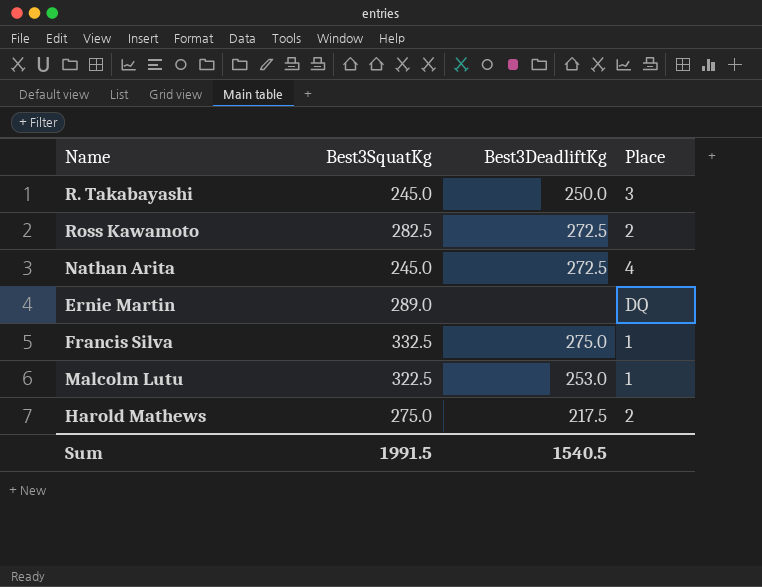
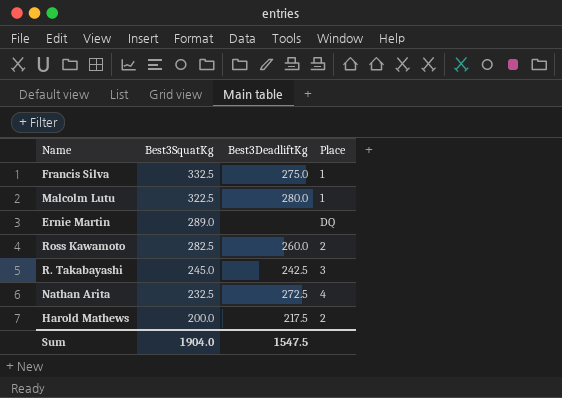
row order: none -> Best3SquatKg descending
Malcolm Lutu | Best3DeadliftKg: 253.0 -> 280.0
Ross Kawamoto | Best3DeadliftKg: 272.5 -> 260.0
R. Takabayashi | Best3DeadliftKg: 250.0 -> 242.5
Nathan Arita | Best3SquatKg: 245.0 -> 232.5
Harold Mathews | Best3SquatKg: 275.0 -> 200.0
Sum | Best3SquatKg: 1991.5 -> 1904.0
Sum | Best3DeadliftKg: 1540.5 -> 1547.5

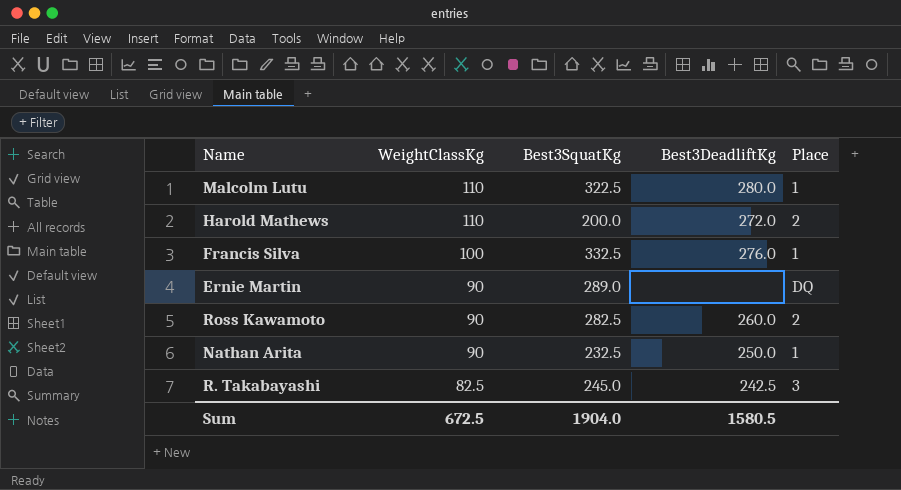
row order: Best3SquatKg descending -> WeightClassKg descending
column WeightClassKg | position: none -> 2
Harold Mathews | Best3DeadliftKg: 217.5 -> 272.0
Francis Silva | Best3DeadliftKg: 275.0 -> 276.0
Nathan Arita | Best3DeadliftKg: 272.5 -> 250.0
Nathan Arita | Place: 4 -> 1
Sum | Best3DeadliftKg: 1547.5 -> 1580.5

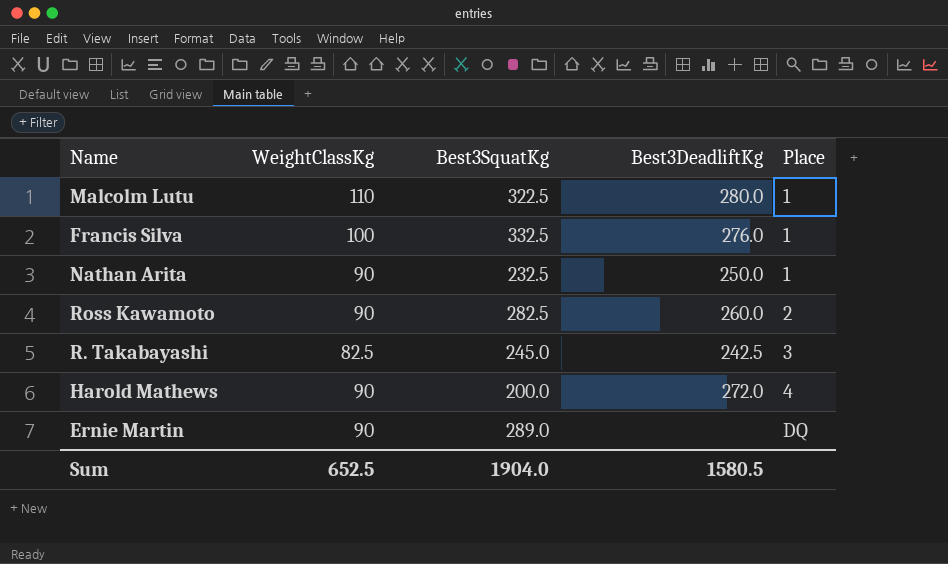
row order: WeightClassKg descending -> Place ascending
Harold Mathews | WeightClassKg: 110 -> 90
Harold Mathews | Place: 2 -> 4
Sum | WeightClassKg: 672.5 -> 652.5

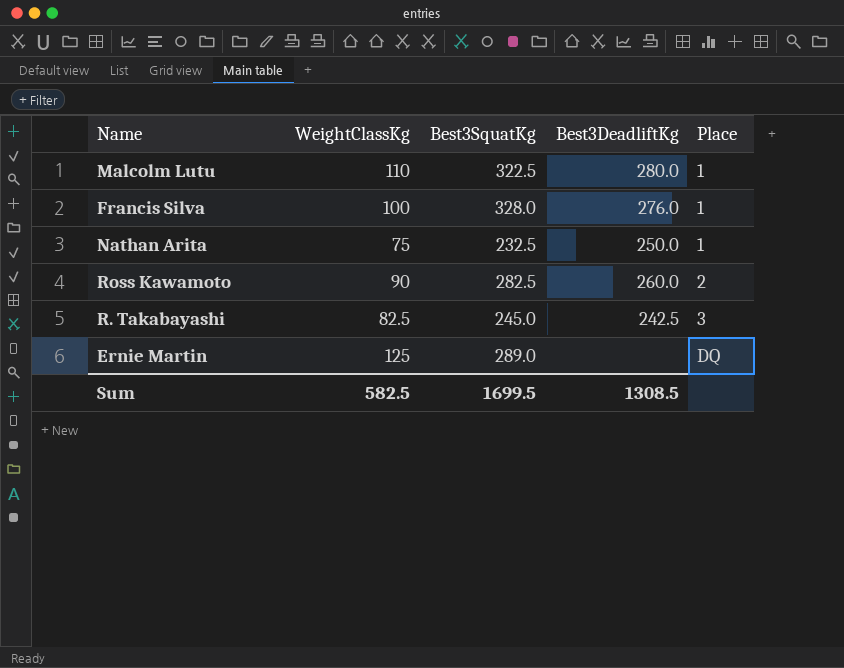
row Harold Mathews: 90 | 200.0 | 272.0 | 4 -> none
Francis Silva | Best3SquatKg: 332.5 -> 328.0
Nathan Arita | WeightClassKg: 90 -> 75
Ernie Martin | WeightClassKg: 90 -> 125
Sum | WeightClassKg: 652.5 -> 582.5
Sum | Best3SquatKg: 1904.0 -> 1699.5
Sum | Best3DeadliftKg: 1580.5 -> 1308.5

